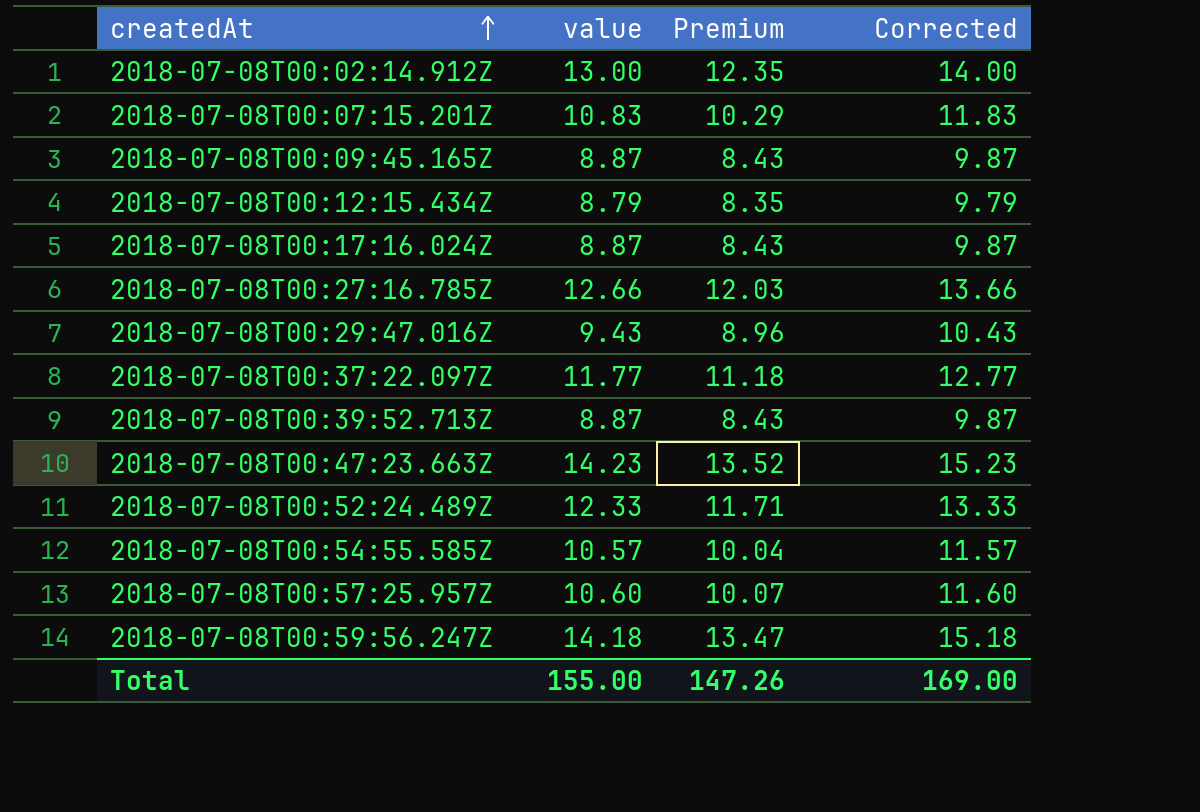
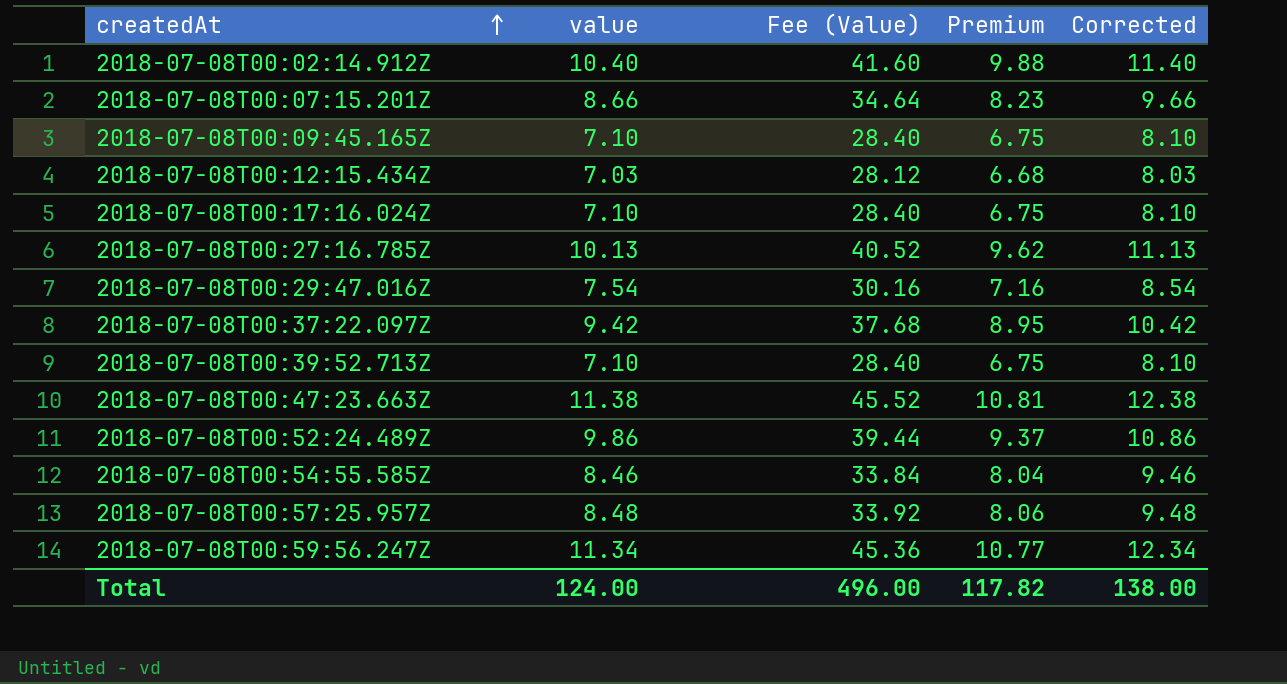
column Fee (Value) | formula: none -> [value] * 4
2018-07-08T00:02:14.912Z | value: 13.00 -> 10.40
2018-07-08T00:02:14.912Z | Premium: 12.35 -> 9.88
2018-07-08T00:02:14.912Z | Corrected: 14.00 -> 11.40
2018-07-08T00:07:15.201Z | value: 10.83 -> 8.66
2018-07-08T00:07:15.201Z | Premium: 10.29 -> 8.23
2018-07-08T00:07:15.201Z | Corrected: 11.83 -> 9.66
2018-07-08T00:09:45.165Z | value: 8.87 -> 7.10
2018-07-08T00:09:45.165Z | Premium: 8.43 -> 6.75
2018-07-08T00:09:45.165Z | Corrected: 9.87 -> 8.10
2018-07-08T00:12:15.434Z | value: 8.79 -> 7.03
2018-07-08T00:12:15.434Z | Premium: 8.35 -> 6.68
2018-07-08T00:12:15.434Z | Corrected: 9.79 -> 8.03
2018-07-08T00:17:16.024Z | value: 8.87 -> 7.10
2018-07-08T00:17:16.024Z | Premium: 8.43 -> 6.75
2018-07-08T00:17:16.024Z | Corrected: 9.87 -> 8.10
2018-07-08T00:27:16.785Z | value: 12.66 -> 10.13
2018-07-08T00:27:16.785Z | Premium: 12.03 -> 9.62
2018-07-08T00:27:16.785Z | Corrected: 13.66 -> 11.13
2018-07-08T00:29:47.016Z | value: 9.43 -> 7.54
2018-07-08T00:29:47.016Z | Premium: 8.96 -> 7.16
2018-07-08T00:29:47.016Z | Corrected: 10.43 -> 8.54
2018-07-08T00:37:22.097Z | value: 11.77 -> 9.42
2018-07-08T00:37:22.097Z | Premium: 11.18 -> 8.95
2018-07-08T00:37:22.097Z | Corrected: 12.77 -> 10.42
2018-07-08T00:39:52.713Z | value: 8.87 -> 7.10
2018-07-08T00:39:52.713Z | Premium: 8.43 -> 6.75
2018-07-08T00:39:52.713Z | Corrected: 9.87 -> 8.10
2018-07-08T00:47:23.663Z | value: 14.23 -> 11.38
2018-07-08T00:47:23.663Z | Premium: 13.52 -> 10.81
2018-07-08T00:47:23.663Z | Corrected: 15.23 -> 12.38
2018-07-08T00:52:24.489Z | value: 12.33 -> 9.86
2018-07-08T00:52:24.489Z | Premium: 11.71 -> 9.37
2018-07-08T00:52:24.489Z | Corrected: 13.33 -> 10.86
2018-07-08T00:54:55.585Z | value: 10.57 -> 8.46
2018-07-08T00:54:55.585Z | Premium: 10.04 -> 8.04
2018-07-08T00:54:55.585Z | Corrected: 11.57 -> 9.46
2018-07-08T00:57:25.957Z | value: 10.60 -> 8.48
2018-07-08T00:57:25.957Z | Premium: 10.07 -> 8.06
2018-07-08T00:57:25.957Z | Corrected: 11.60 -> 9.48
2018-07-08T00:59:56.247Z | value: 14.18 -> 11.34
2018-07-08T00:59:56.247Z | Premium: 13.47 -> 10.77
2018-07-08T00:59:56.247Z | Corrected: 15.18 -> 12.34
Total | value: 155.00 -> 124.00
Total | Premium: 147.26 -> 117.82
Total | Corrected: 169.00 -> 138.00

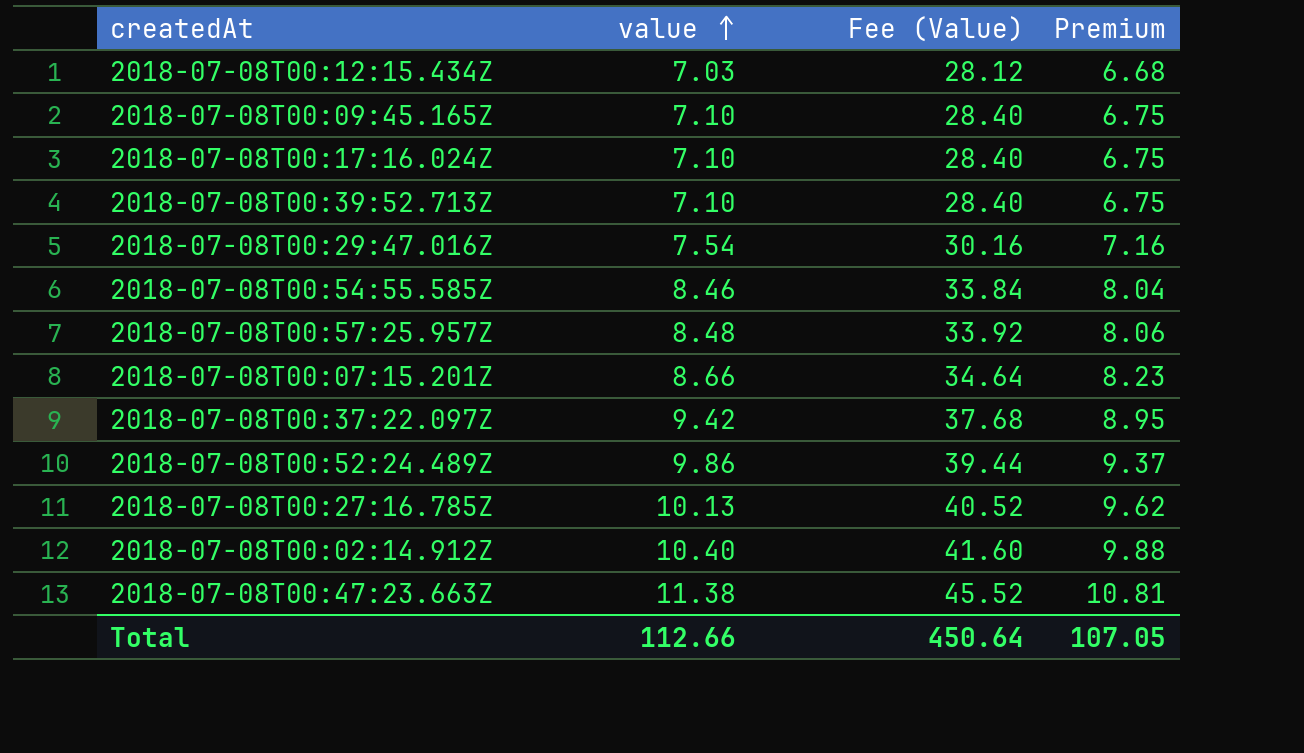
row order: createdAt ascending -> value ascending
column Corrected | formula: [value] + 1 -> none
row 2018-07-08T00:59:56.247Z: 11.34 | 45.36 | 10.77 | 12.34 -> none
Total | value: 124.00 -> 112.66
Total | Fee (Value): 496.00 -> 450.64
Total | Premium: 117.82 -> 107.05

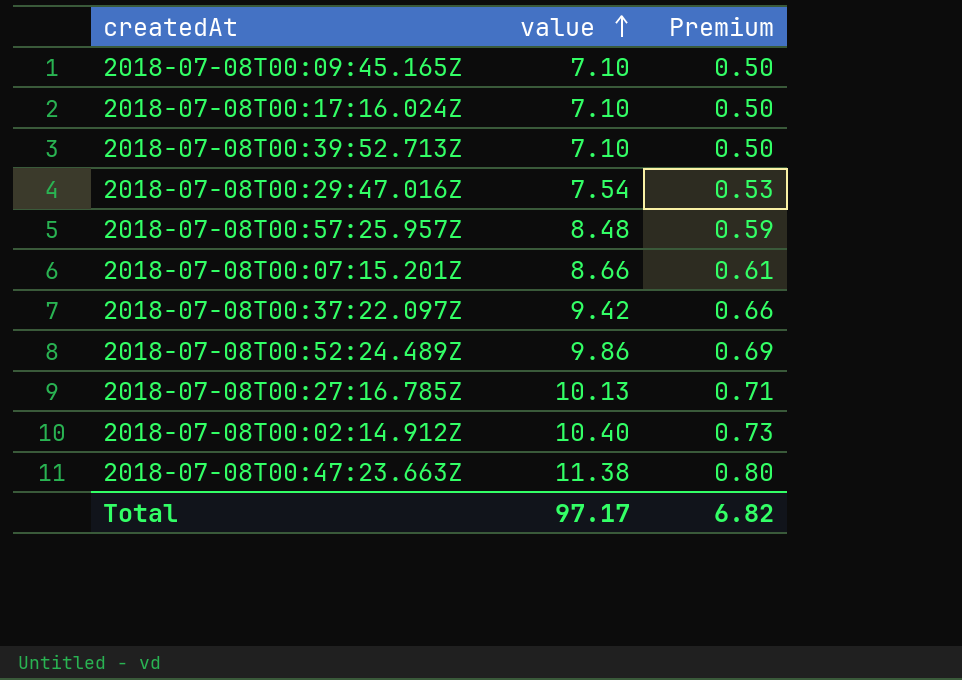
column Fee (Value) | formula: [value] * 4 -> none
column Premium | formula: [value] * 0.95 -> [value] * 0.07
row 2018-07-08T00:12:15.434Z: 7.03 | 28.12 | 6.68 -> none
row 2018-07-08T00:54:55.585Z: 8.46 | 33.84 | 8.04 -> none
Total | value: 112.66 -> 97.17
Total | Premium: 107.05 -> 6.82

